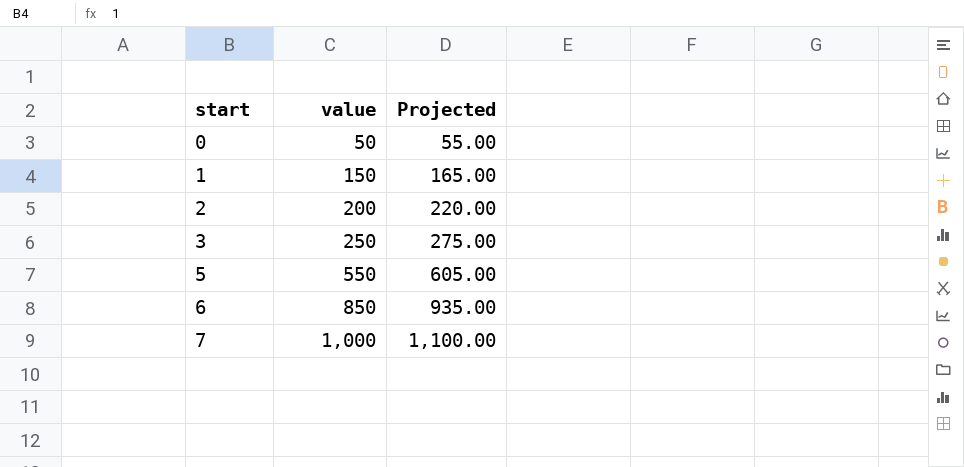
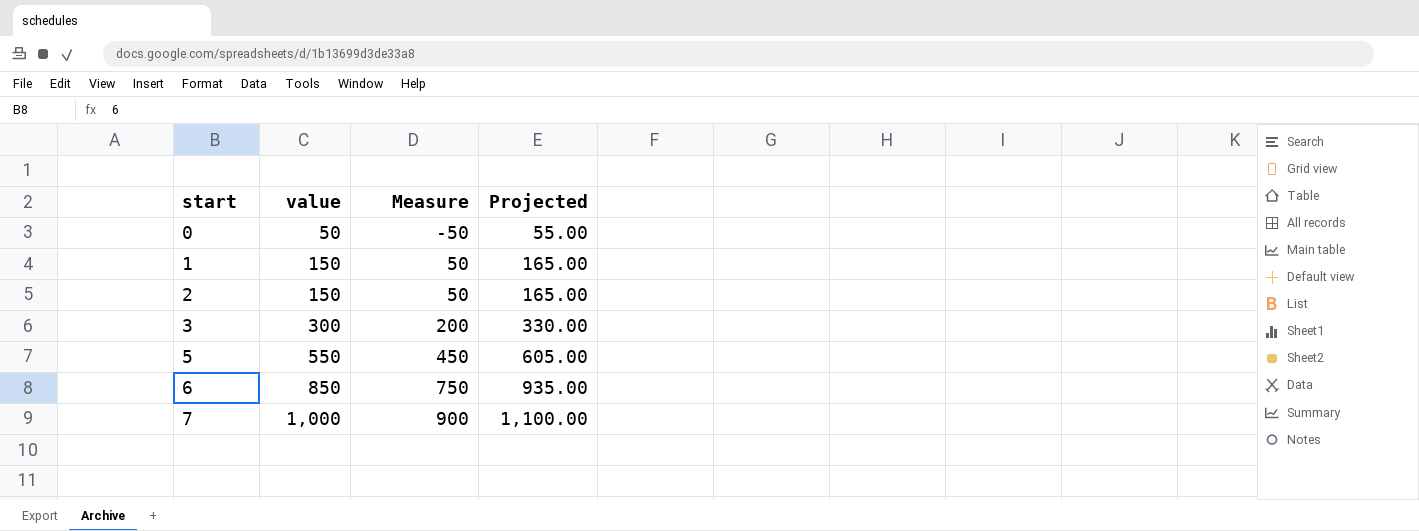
column Measure | formula: none -> [value] - 100
2 | value: 200 -> 150
2 | Projected: 220.00 -> 165.00
3 | value: 250 -> 300
3 | Projected: 275.00 -> 330.00

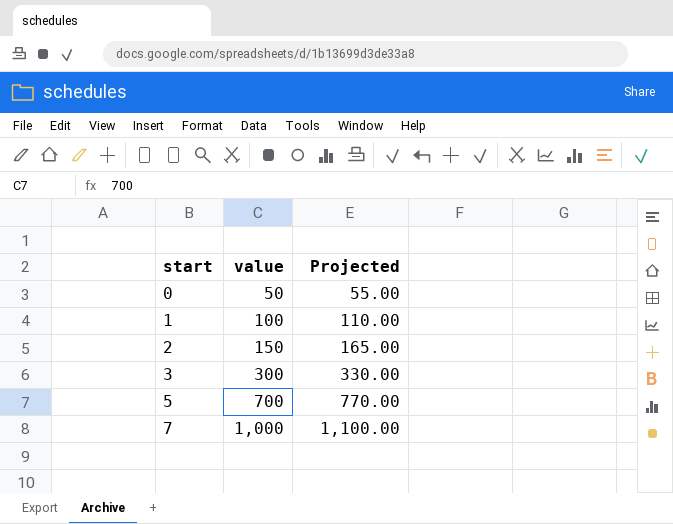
column Measure | formula: [value] - 100 -> none
row 6: 850 | 750 | 935.00 -> none
1 | value: 150 -> 100
1 | Projected: 165.00 -> 110.00
5 | value: 550 -> 700
5 | Projected: 605.00 -> 770.00

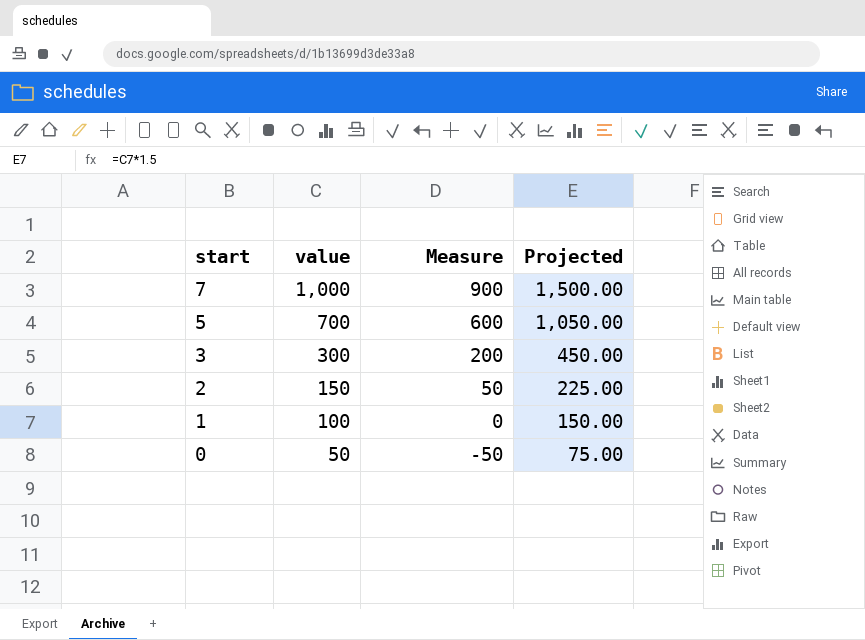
row order: start ascending -> start descending
column Measure | formula: none -> [value] - 100
column Projected | formula: [value] * 1.1 -> [value] * 1.5

